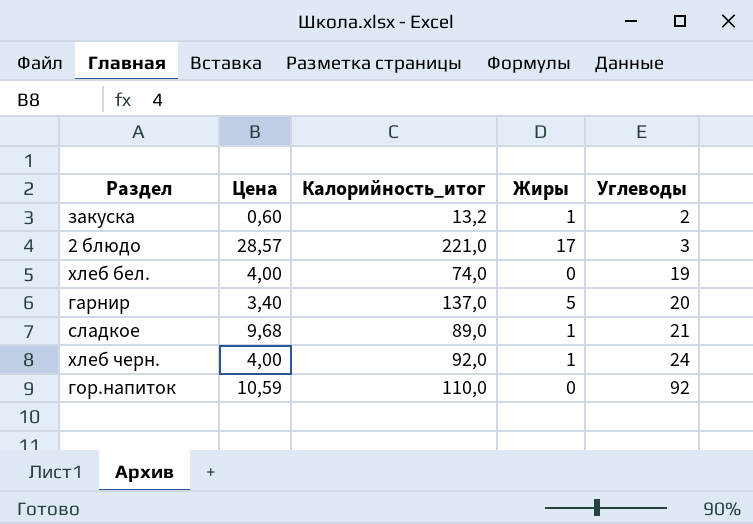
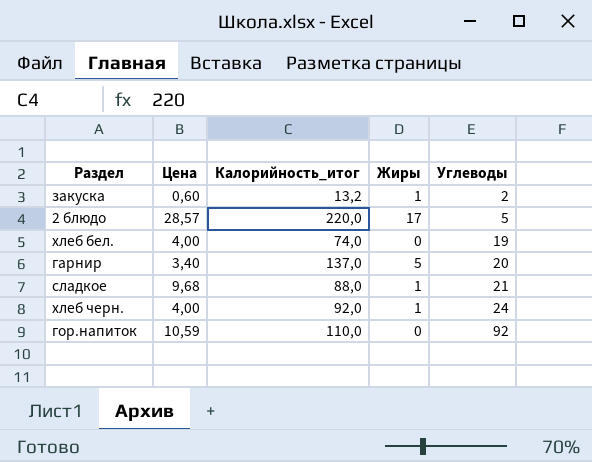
2 блюдо | Калорийность_итог: 221,0 -> 220,0
2 блюдо | Углеводы: 3 -> 5
сладкое | Калорийность_итог: 89,0 -> 88,0

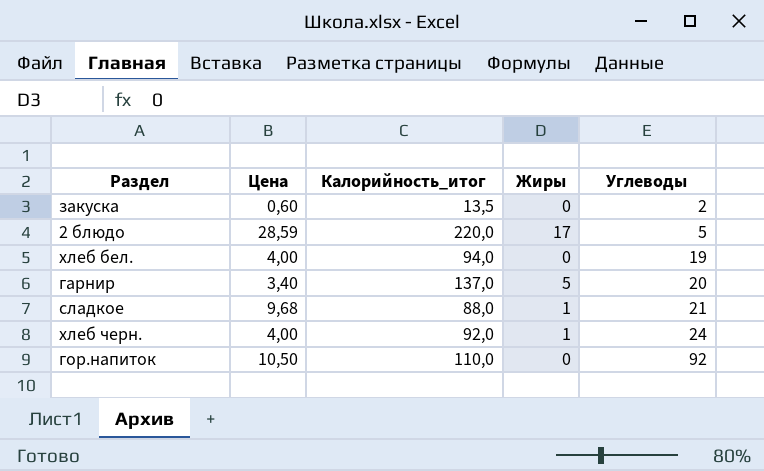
закуска | Калорийность_итог: 13,2 -> 13,5
закуска | Жиры: 1 -> 0
2 блюдо | Цена: 28,57 -> 28,59
хлеб бел. | Калорийность_итог: 74,0 -> 94,0
гор.напиток | Цена: 10,59 -> 10,50

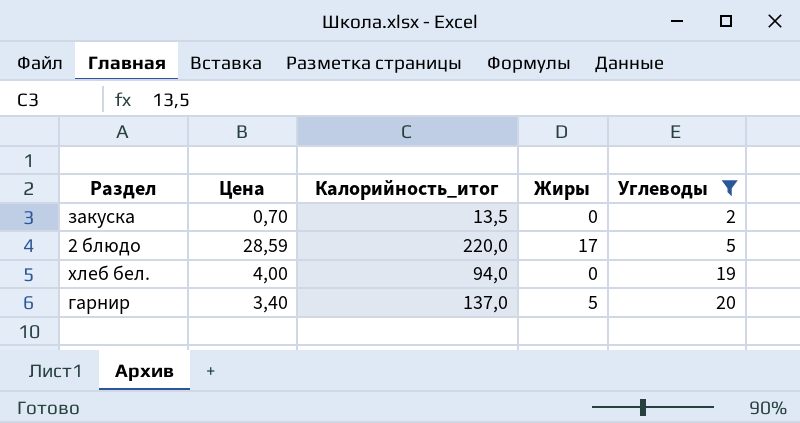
filter: none -> Углеводы <= 20
закуска | Цена: 0,60 -> 0,70

